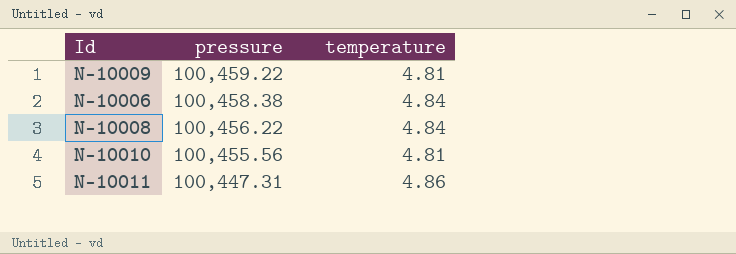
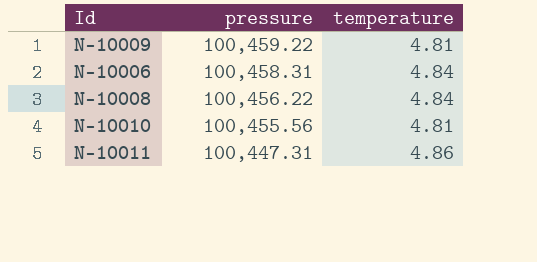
N-10006 | pressure: 100,458.38 -> 100,458.31

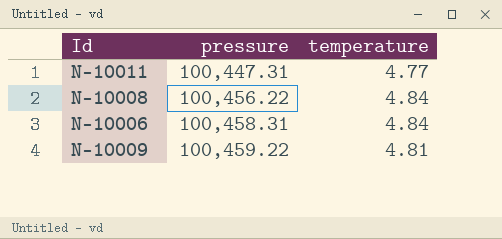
row order: pressure descending -> pressure ascending
row N-10010: 100,455.56 | 4.81 -> none
N-10011 | temperature: 4.86 -> 4.77

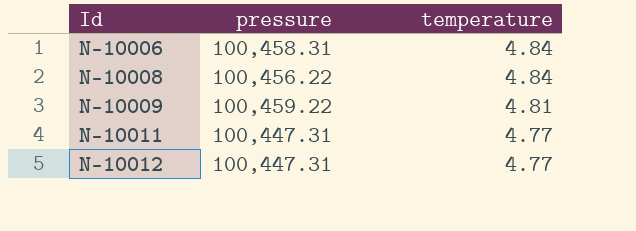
row order: pressure ascending -> Id ascending
row N-10012: none -> 100,447.31 | 4.77

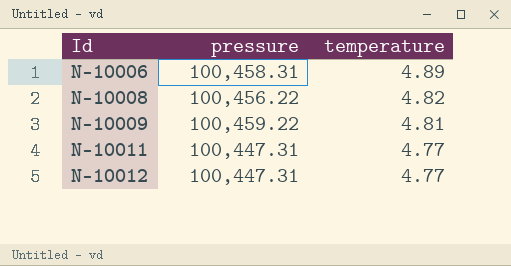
N-10006 | temperature: 4.84 -> 4.89
N-10008 | temperature: 4.84 -> 4.82

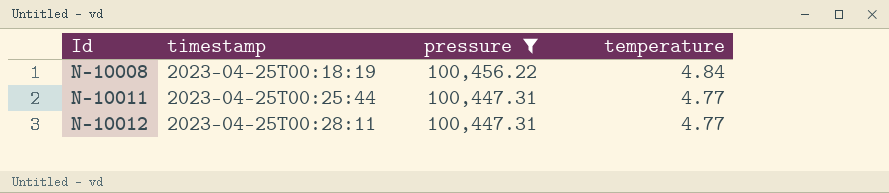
filter: none -> pressure <= 100,456.22
column timestamp | position: none -> 2
N-10008 | temperature: 4.82 -> 4.84

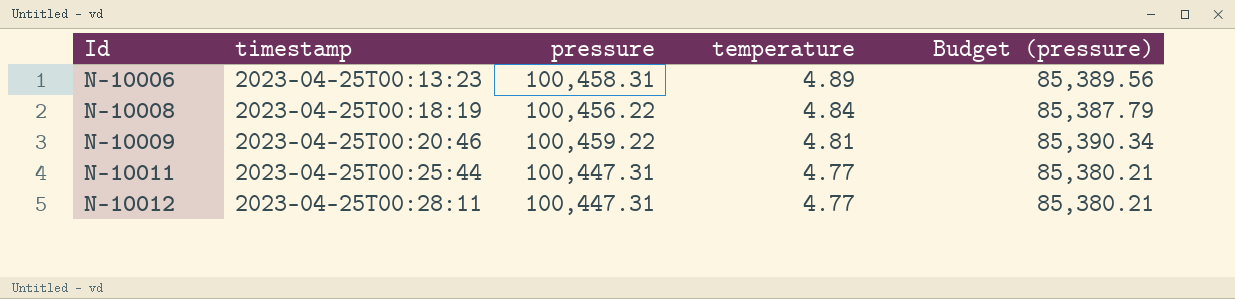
filter: pressure <= 100,456.22 -> none
column Budget (pressure) | formula: none -> [pressure] * 0.85

